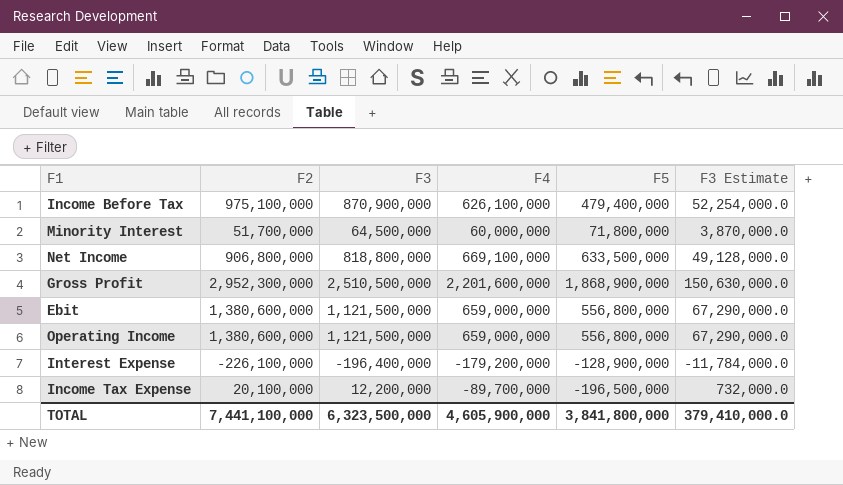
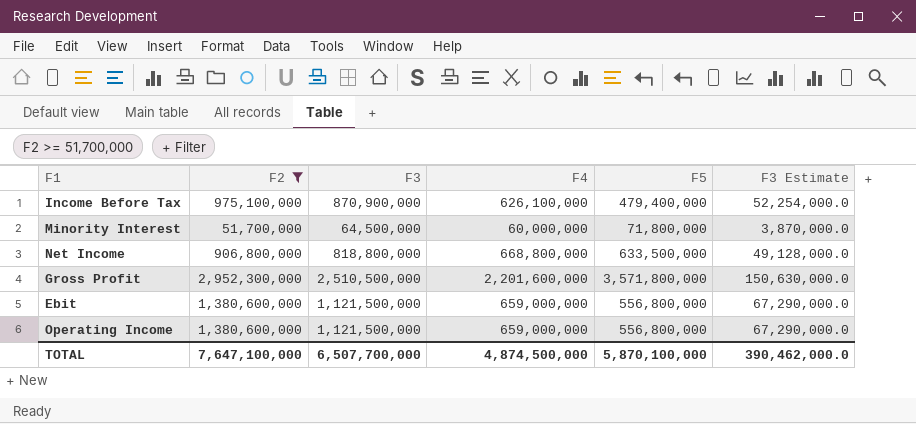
filter: none -> F2 >= 51,700,000
Net Income | F4: 669,100,000 -> 668,800,000
Gross Profit | F5: 1,868,900,000 -> 3,571,800,000
TOTAL | F2: 7,441,100,000 -> 7,647,100,000
TOTAL | F3: 6,323,500,000 -> 6,507,700,000
TOTAL | F4: 4,605,900,000 -> 4,874,500,000
TOTAL | F5: 3,841,800,000 -> 5,870,100,000
TOTAL | F3 Estimate: 379,410,000.0 -> 390,462,000.0

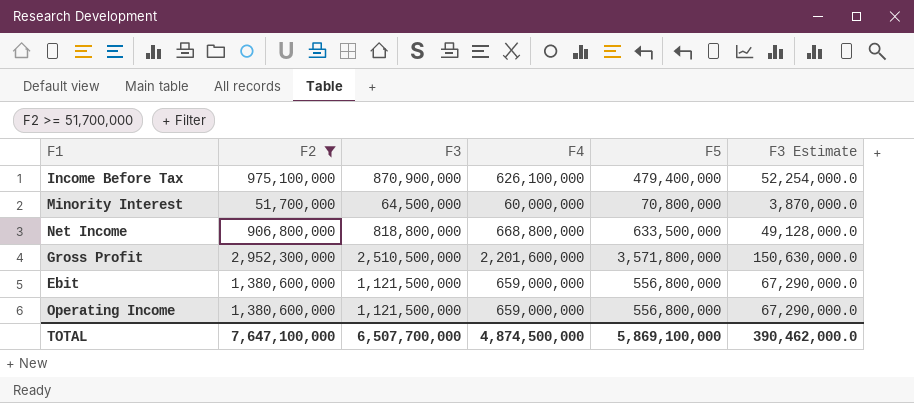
Minority Interest | F5: 71,800,000 -> 70,800,000
TOTAL | F5: 5,870,100,000 -> 5,869,100,000

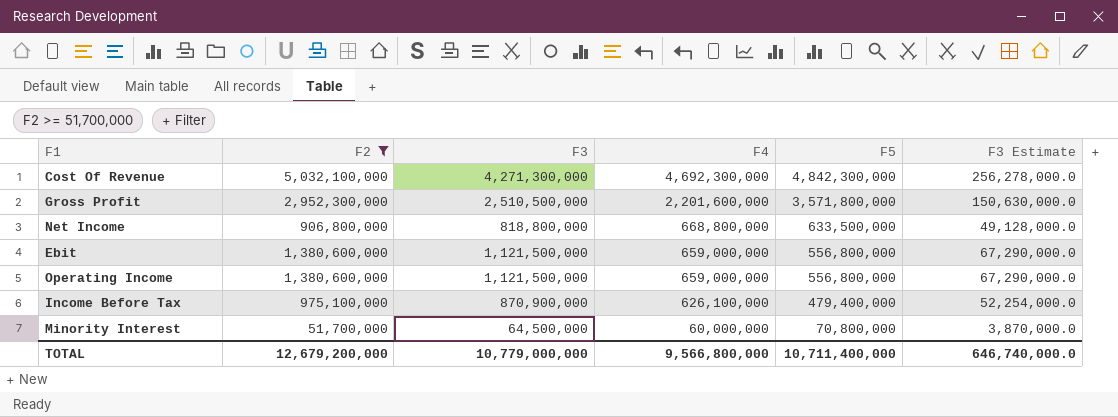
row order: none -> F4 descending
row Cost Of Revenue: none -> 5,032,100,000 | 4,271,300,000 | 4,692,300,000 | 4,842,300,000 | 256,278,000.0
TOTAL | F2: 7,647,100,000 -> 12,679,200,000
TOTAL | F3: 6,507,700,000 -> 10,779,000,000
TOTAL | F4: 4,874,500,000 -> 9,566,800,000
TOTAL | F5: 5,869,100,000 -> 10,711,400,000
TOTAL | F3 Estimate: 390,462,000.0 -> 646,740,000.0

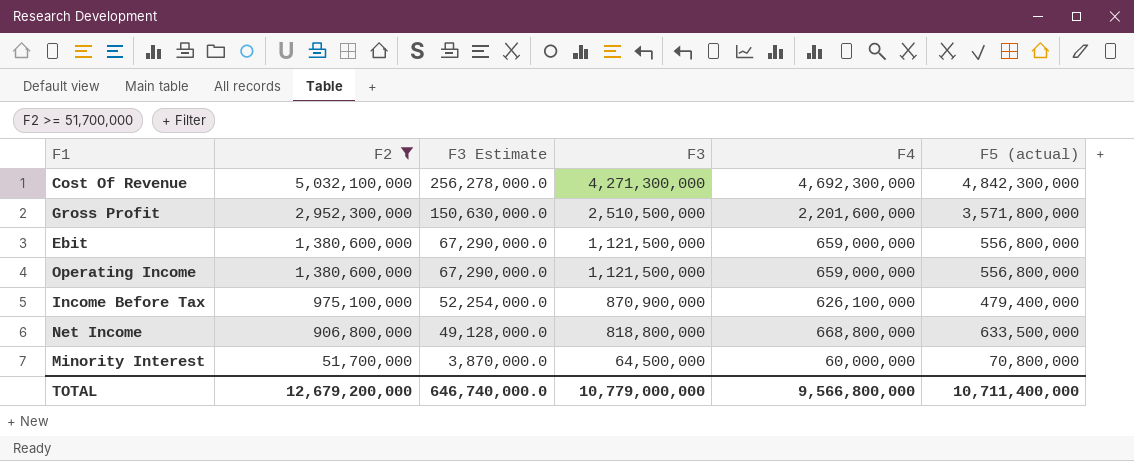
row order: F4 descending -> F2 descending
column F3 Estimate | position: 6 -> 3
column name: F5 -> F5 (actual)

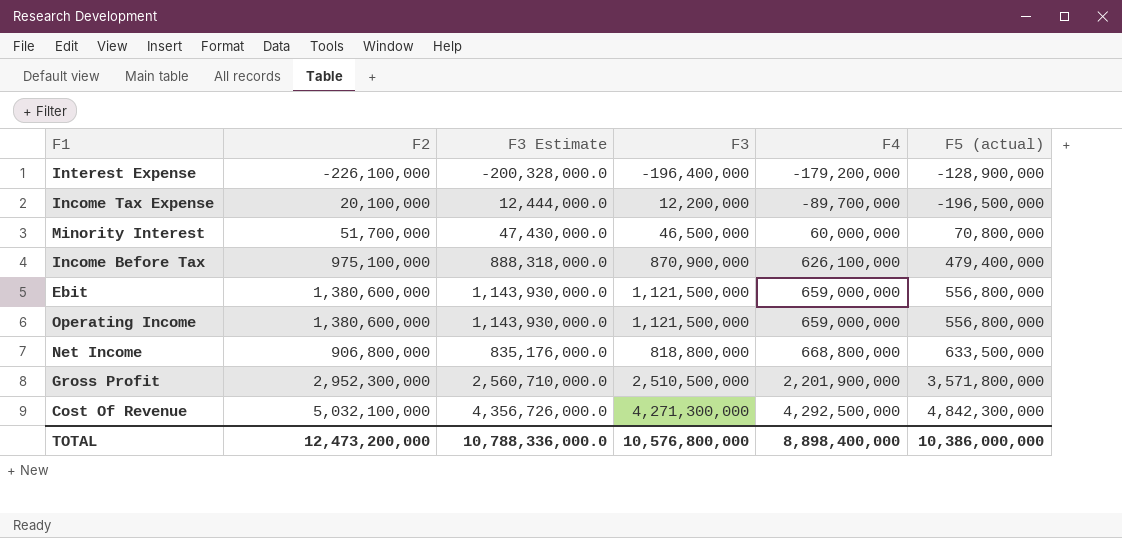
filter: F2 >= 51,700,000 -> none
row order: F2 descending -> F4 ascending
column F3 Estimate | formula: [F3] * 0.06 -> [F3] * 1.02
Minority Interest | F3: 64,500,000 -> 46,500,000
Gross Profit | F4: 2,201,600,000 -> 2,201,900,000
Cost Of Revenue | F4: 4,692,300,000 -> 4,292,500,000
TOTAL | F2: 12,679,200,000 -> 12,473,200,000
TOTAL | F3 Estimate: 646,740,000.0 -> 10,788,336,000.0
TOTAL | F3: 10,779,000,000 -> 10,576,800,000
TOTAL | F4: 9,566,800,000 -> 8,898,400,000
TOTAL | F5 (actual): 10,711,400,000 -> 10,386,000,000

